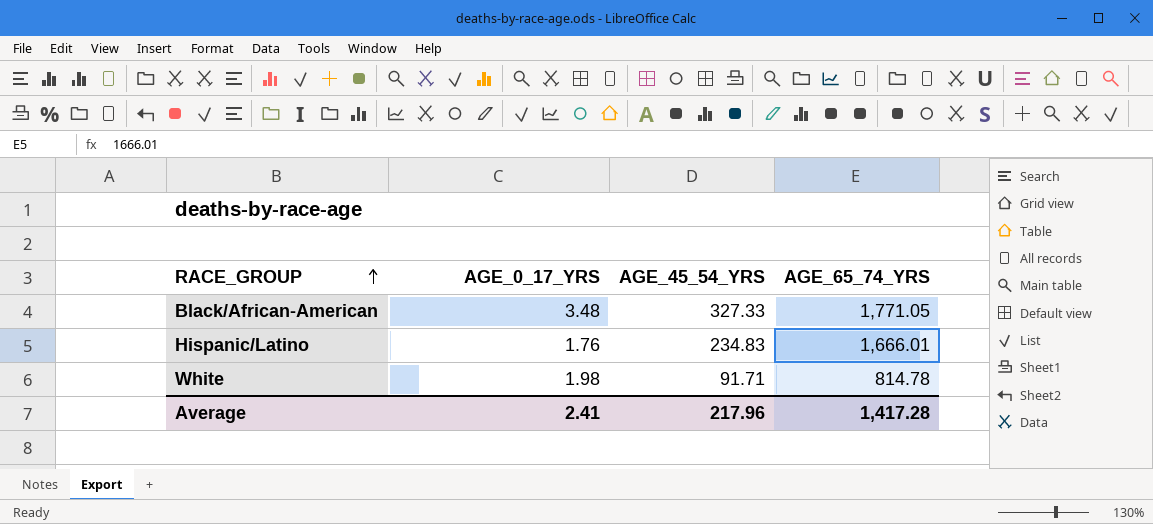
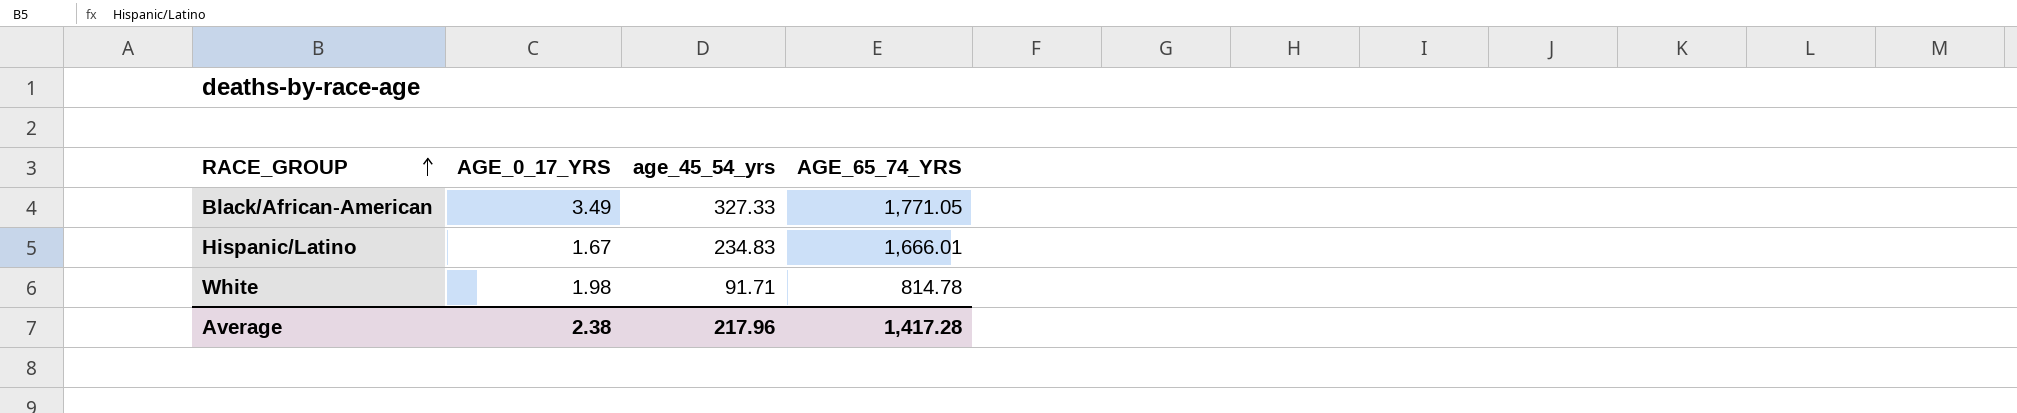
column name: AGE_45_54_YRS -> age_45_54_yrs
Black/African-American | AGE_0_17_YRS: 3.48 -> 3.49
Hispanic/Latino | AGE_0_17_YRS: 1.76 -> 1.67
Average | AGE_0_17_YRS: 2.41 -> 2.38

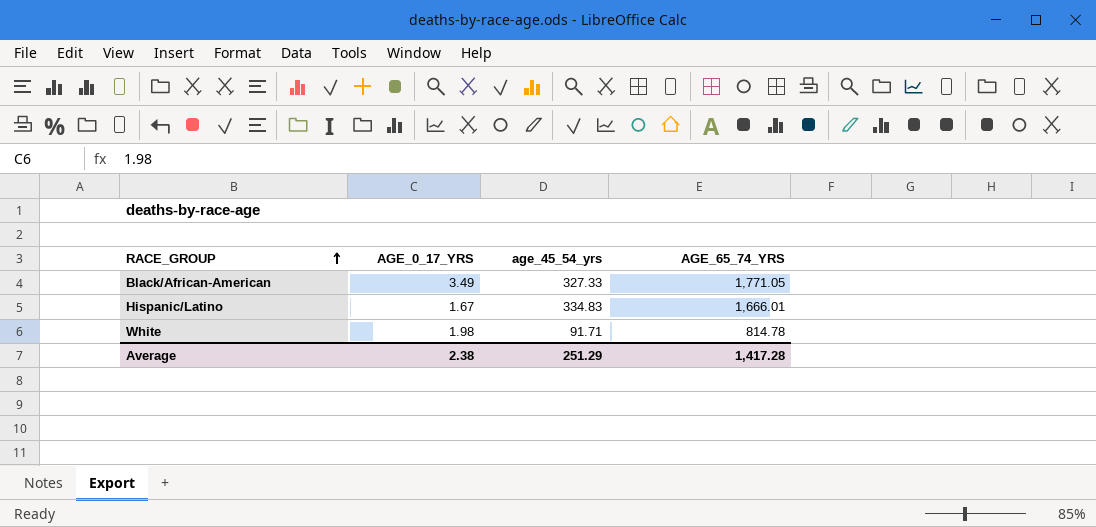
Hispanic/Latino | age_45_54_yrs: 234.83 -> 334.83
Average | age_45_54_yrs: 217.96 -> 251.29

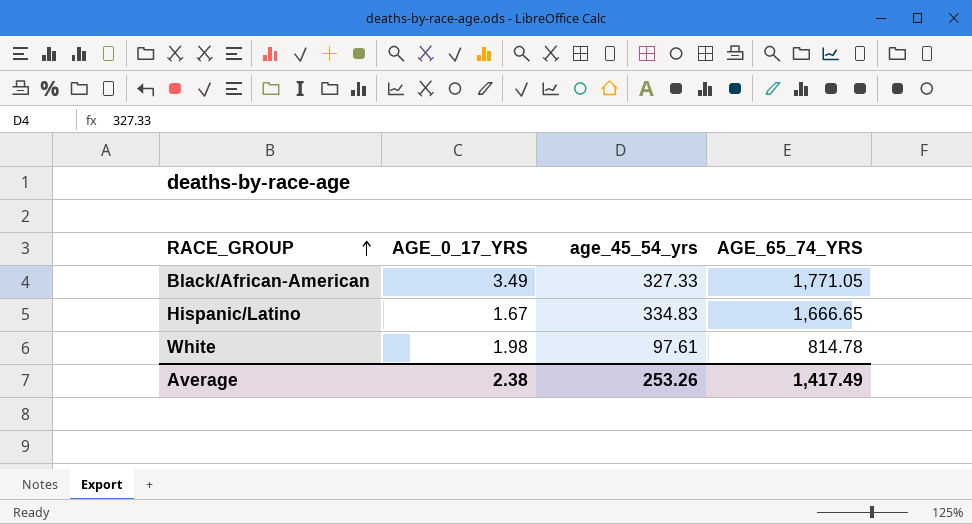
Hispanic/Latino | AGE_65_74_YRS: 1,666.01 -> 1,666.65
White | age_45_54_yrs: 91.71 -> 97.61
Average | age_45_54_yrs: 251.29 -> 253.26
Average | AGE_65_74_YRS: 1,417.28 -> 1,417.49

